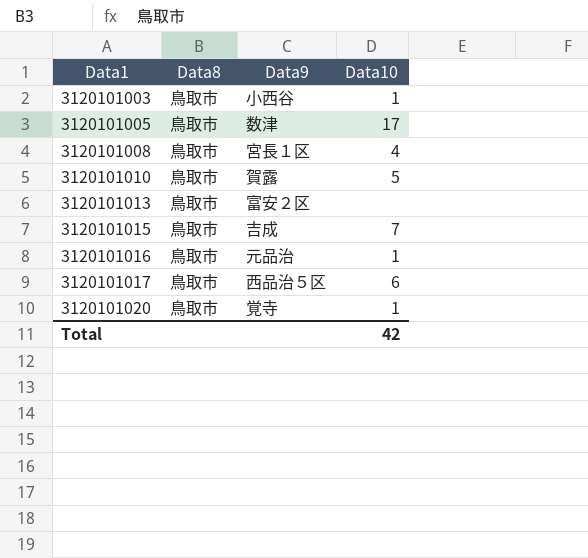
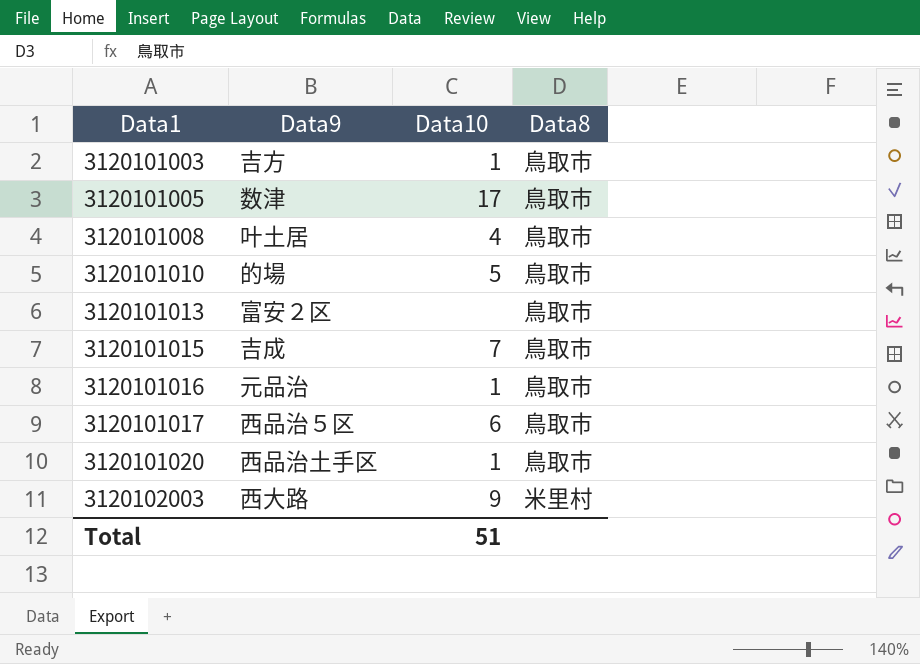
column Data8 | position: 2 -> 4
3120101003 | Data9: 小西谷 -> 吉方
3120101008 | Data9: 宮長１区 -> 叶土居
3120101010 | Data9: 賀露 -> 的場
3120101020 | Data9: 覚寺 -> 西品治土手区
row 3120102003: none -> 西大路 | 9 | 米里村
Total | Data10: 42 -> 51

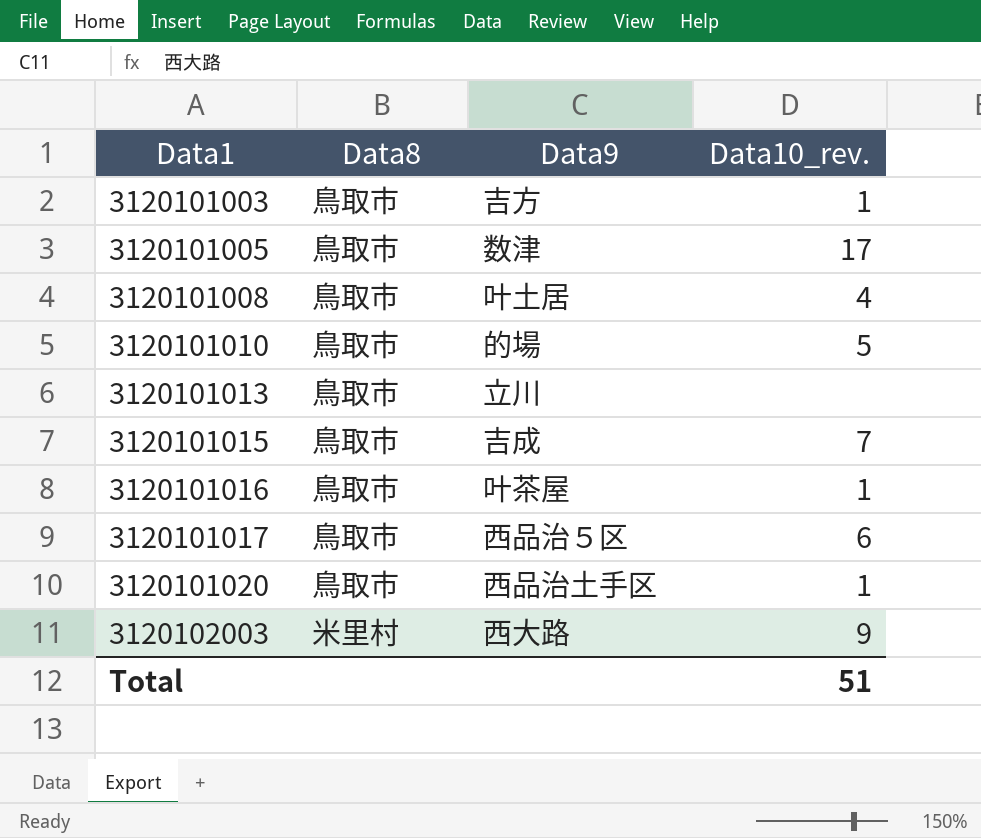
column Data8 | position: 4 -> 2
column name: Data10 -> Data10_rev.
3120101013 | Data9: 富安２区 -> 立川
3120101016 | Data9: 元品治 -> 叶茶屋

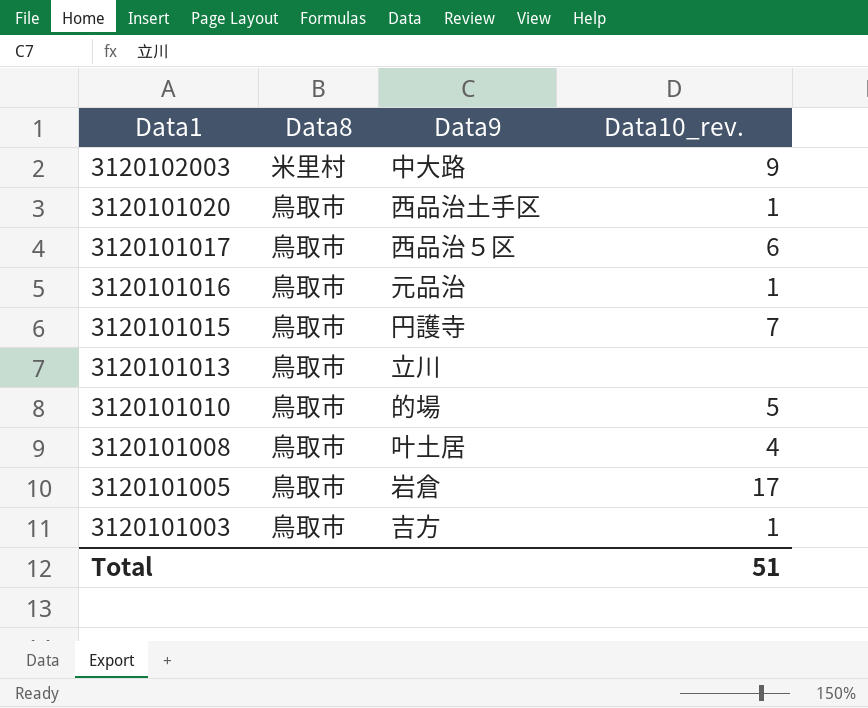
row order: Data1 ascending -> Data1 descending
3120102003 | Data9: 西大路 -> 中大路
3120101016 | Data9: 叶茶屋 -> 元品治
3120101015 | Data9: 吉成 -> 円護寺
3120101005 | Data9: 数津 -> 岩倉

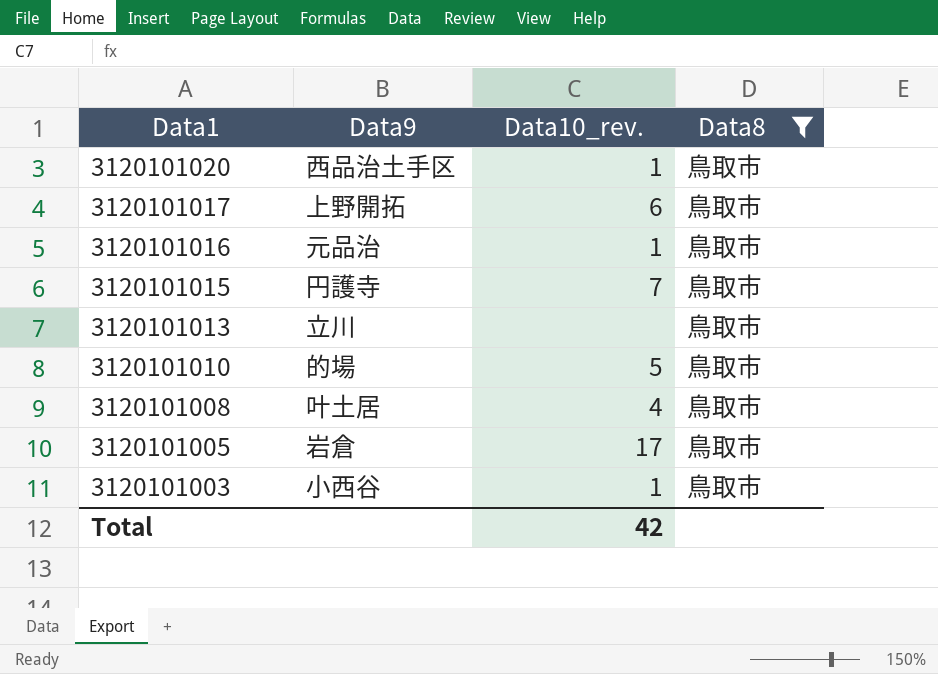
filter: none -> Data8 = 鳥取市
column Data8 | position: 2 -> 4
3120101017 | Data9: 西品治５区 -> 上野開拓
3120101003 | Data9: 吉方 -> 小西谷
Total | Data10_rev.: 51 -> 42

